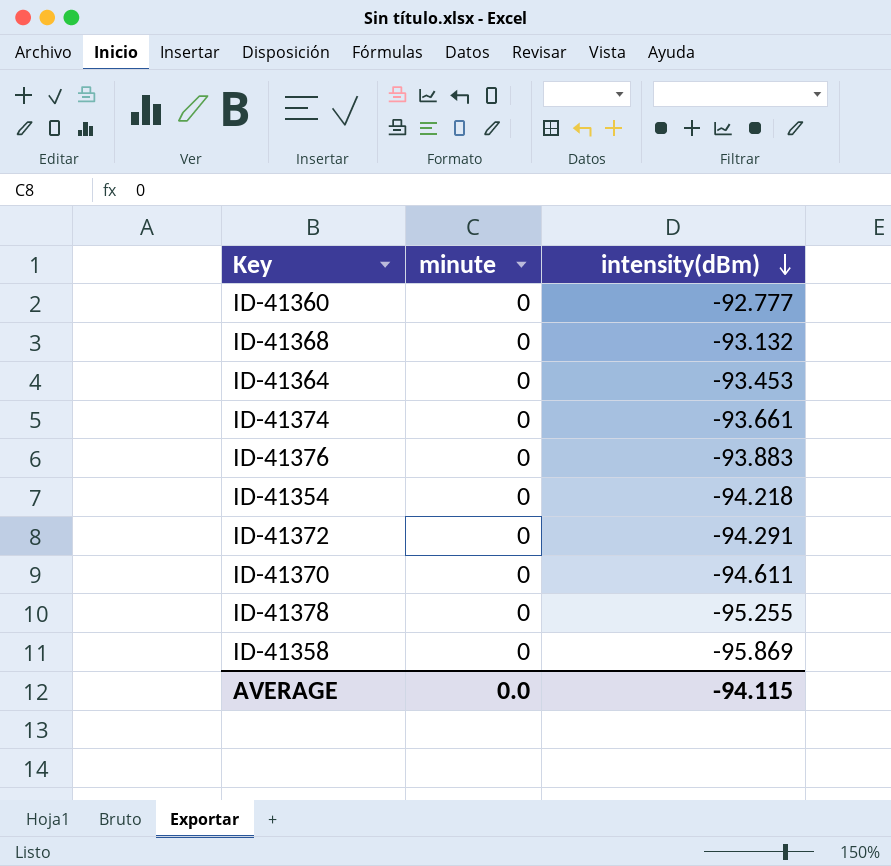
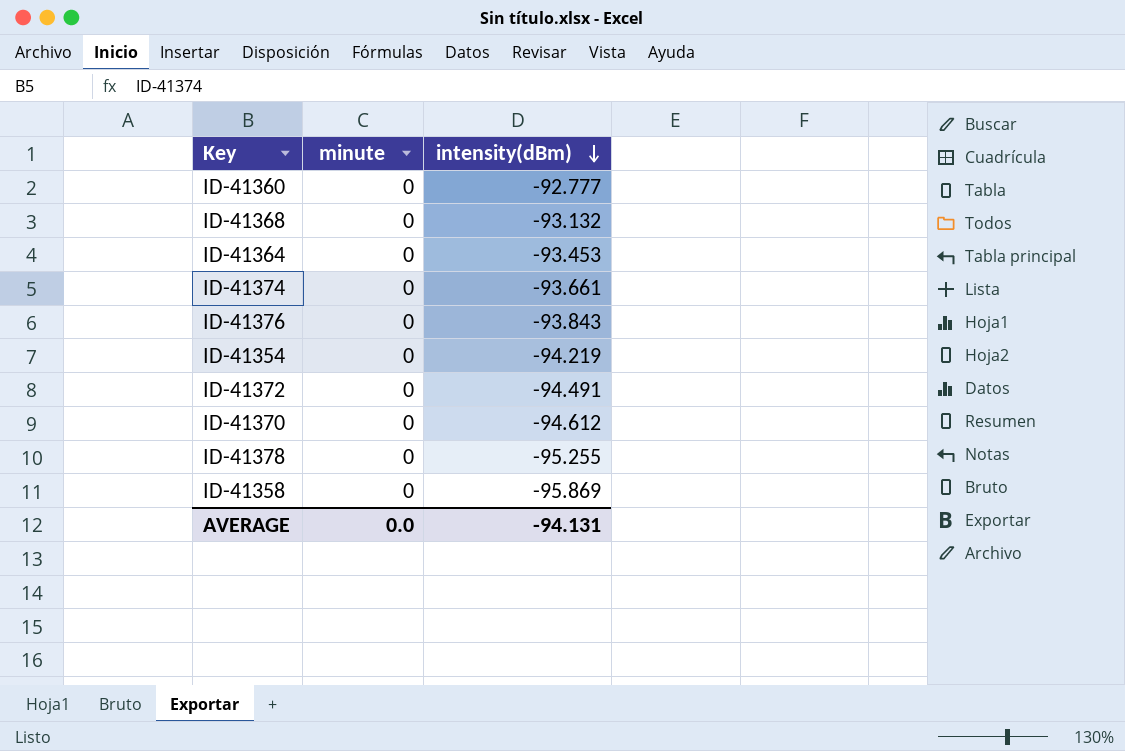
ID-41376 | intensity(dBm): -93.883 -> -93.843
ID-41354 | intensity(dBm): -94.218 -> -94.219
ID-41372 | intensity(dBm): -94.291 -> -94.491
ID-41370 | intensity(dBm): -94.611 -> -94.612
AVERAGE | intensity(dBm): -94.115 -> -94.131

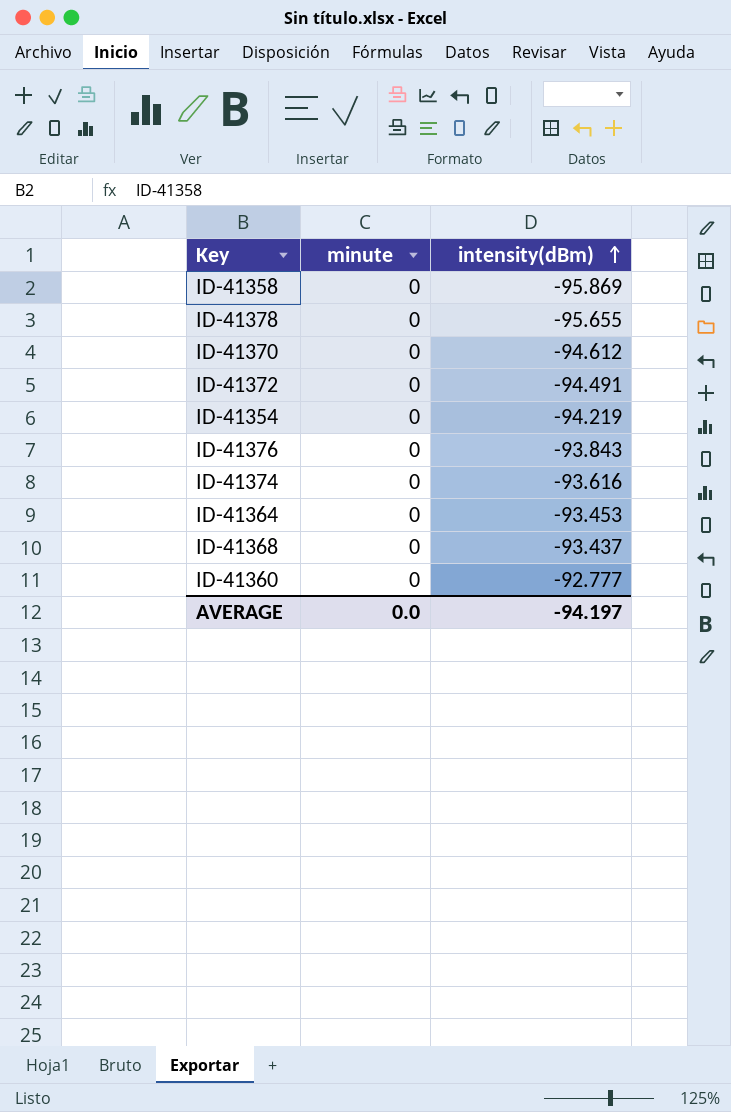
row order: intensity(dBm) descending -> intensity(dBm) ascending
ID-41378 | intensity(dBm): -95.255 -> -95.655
ID-41374 | intensity(dBm): -93.661 -> -93.616
ID-41368 | intensity(dBm): -93.132 -> -93.437
AVERAGE | intensity(dBm): -94.131 -> -94.197

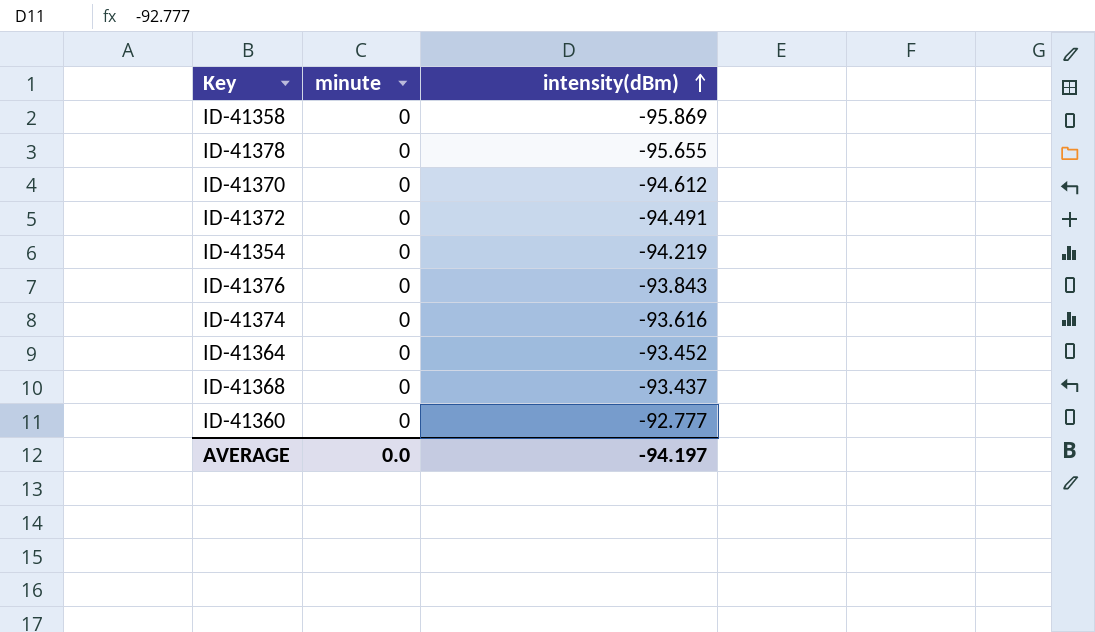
ID-41364 | intensity(dBm): -93.453 -> -93.452

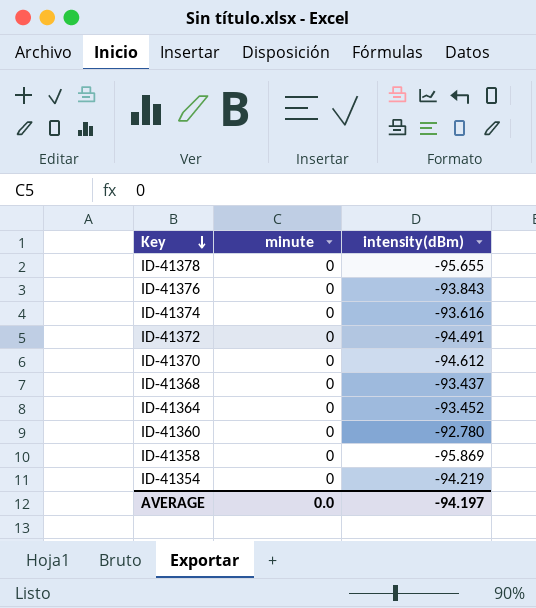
row order: intensity(dBm) ascending -> Key descending
ID-41360 | intensity(dBm): -92.777 -> -92.780

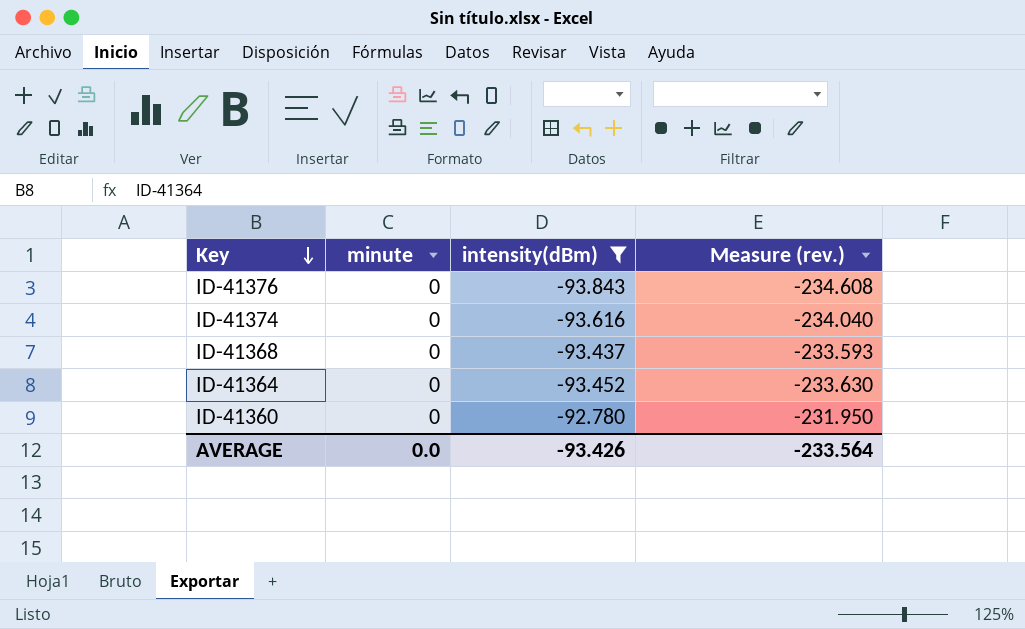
filter: none -> intensity(dBm) >= -93.843
column Measure (rev.) | formula: none -> [intensity(dBm)] * 2.5
AVERAGE | intensity(dBm): -94.197 -> -93.426

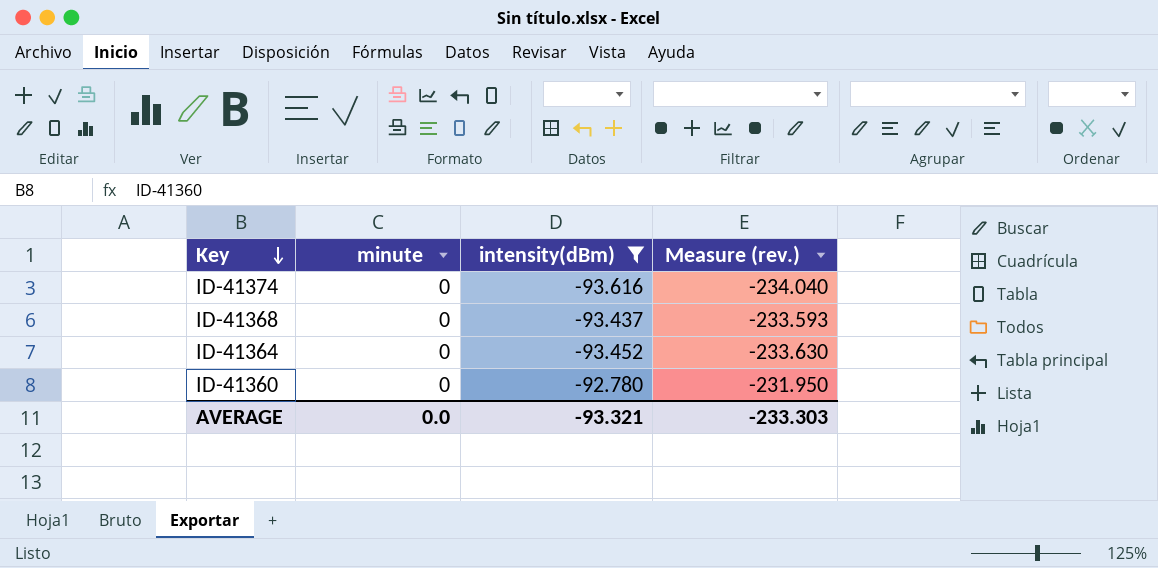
row ID-41376: 0 | -93.843 | -234.608 -> none
AVERAGE | intensity(dBm): -93.426 -> -93.321
AVERAGE | Measure (rev.): -233.564 -> -233.303

